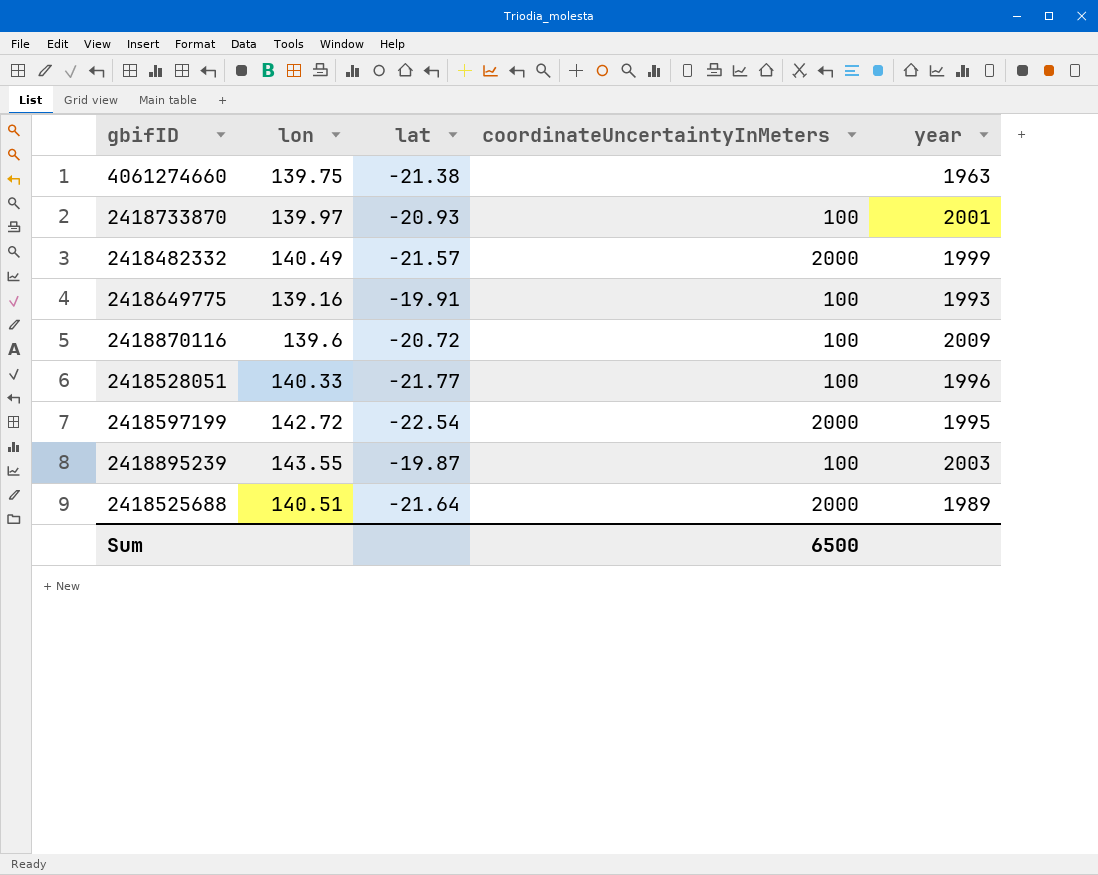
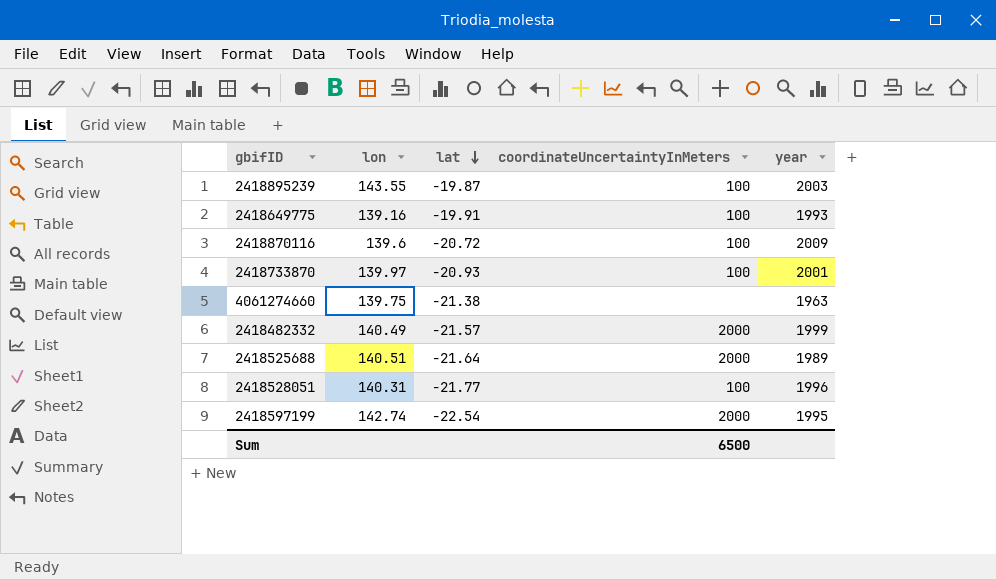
row order: none -> lat descending
2418528051 | lon: 140.33 -> 140.31
2418597199 | lon: 142.72 -> 142.74

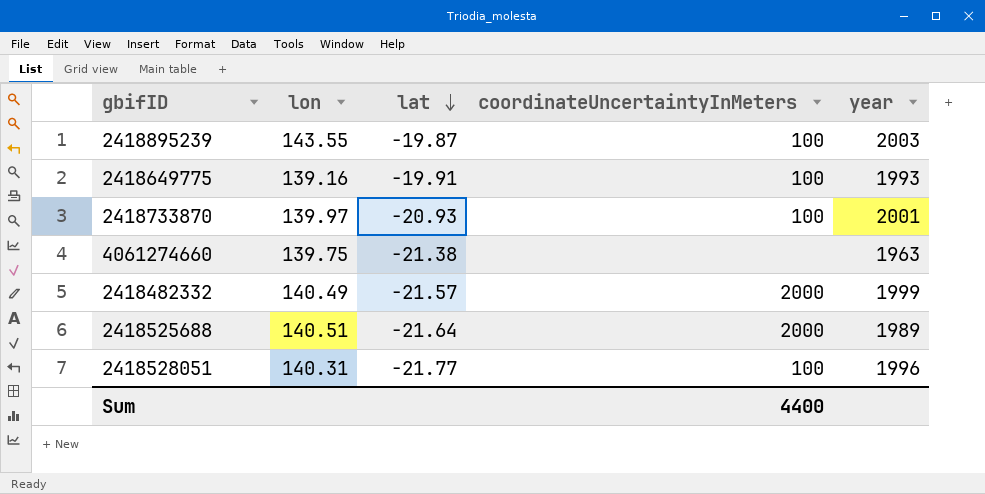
row 2418870116: 139.6 | -20.72 | 100 | 2009 -> none
row 2418597199: 142.74 | -22.54 | 2000 | 1995 -> none
Sum | coordinateUncertaintyInMeters: 6500 -> 4400

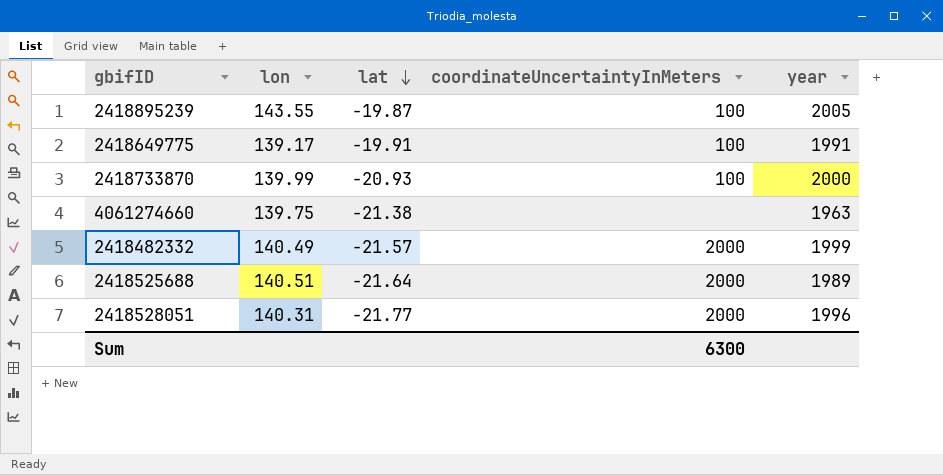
2418895239 | year: 2003 -> 2005
2418649775 | lon: 139.16 -> 139.17
2418649775 | year: 1993 -> 1991
2418733870 | lon: 139.97 -> 139.99
2418733870 | year: 2001 -> 2000
2418528051 | coordinateUncertaintyInMeters: 100 -> 2000
Sum | coordinateUncertaintyInMeters: 4400 -> 6300

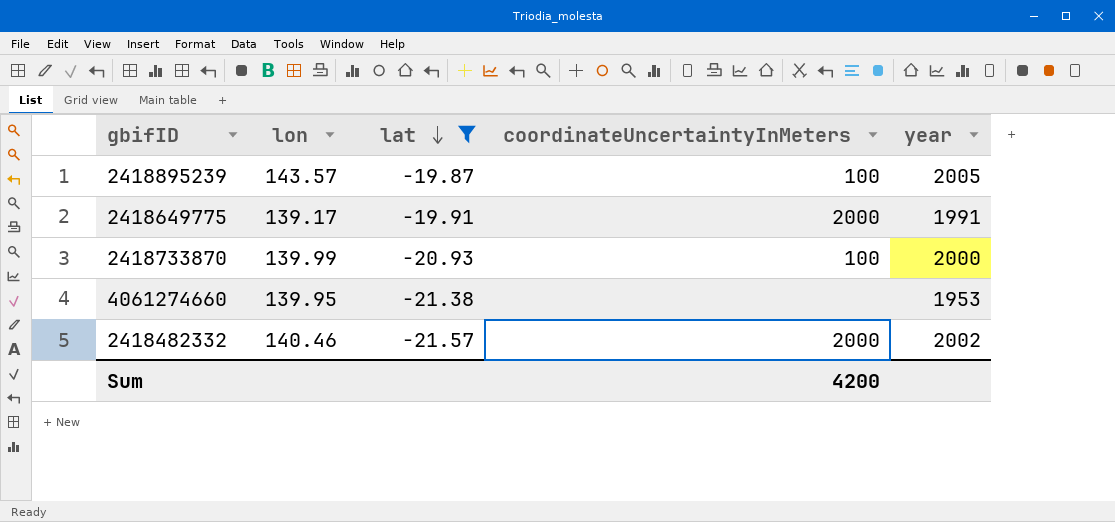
filter: none -> lat >= -21.57
2418895239 | lon: 143.55 -> 143.57
2418649775 | coordinateUncertaintyInMeters: 100 -> 2000
4061274660 | lon: 139.75 -> 139.95
4061274660 | year: 1963 -> 1953
2418482332 | lon: 140.49 -> 140.46
2418482332 | year: 1999 -> 2002
Sum | coordinateUncertaintyInMeters: 6300 -> 4200

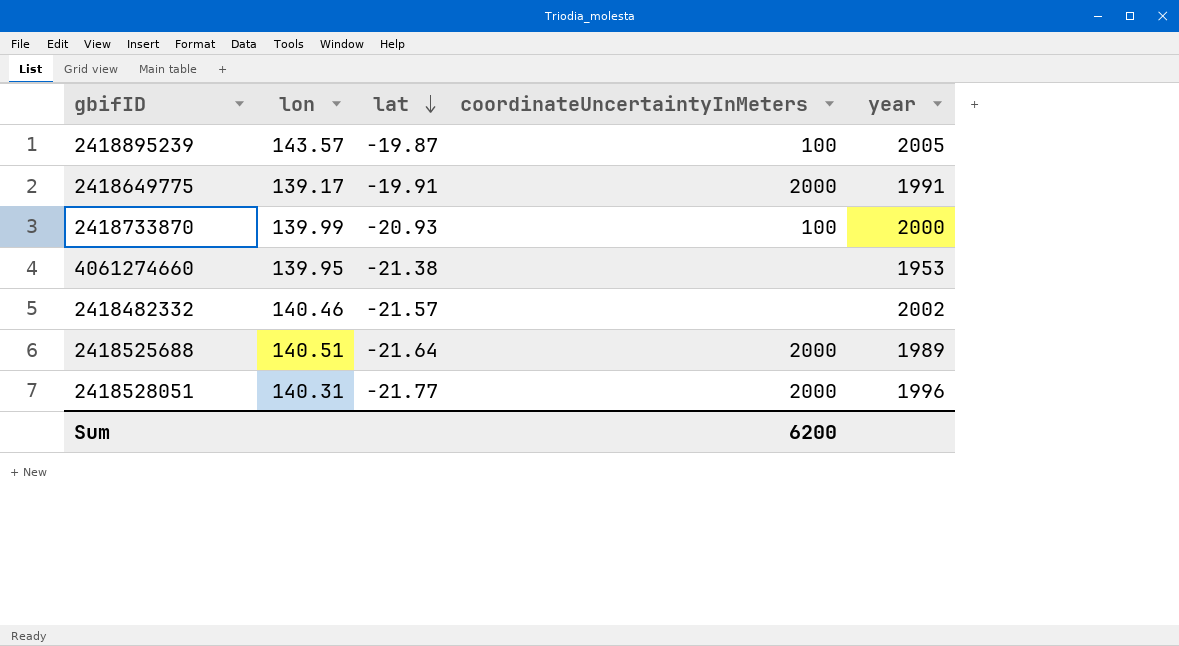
filter: lat >= -21.57 -> none
2418482332 | coordinateUncertaintyInMeters: 2000 -> none
Sum | coordinateUncertaintyInMeters: 4200 -> 6200

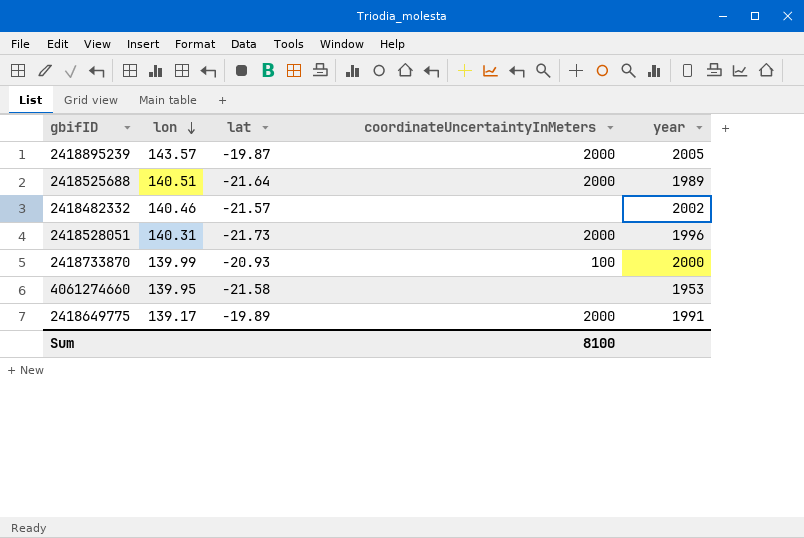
row order: lat descending -> lon descending
2418895239 | coordinateUncertaintyInMeters: 100 -> 2000
2418528051 | lat: -21.77 -> -21.73
4061274660 | lat: -21.38 -> -21.58
2418649775 | lat: -19.91 -> -19.89
Sum | coordinateUncertaintyInMeters: 6200 -> 8100

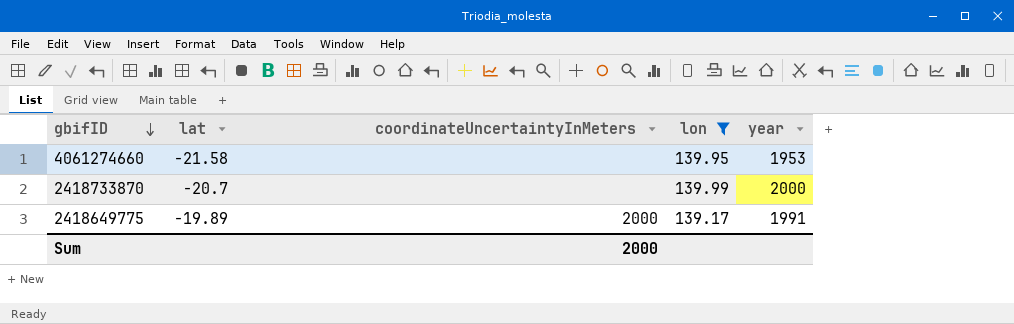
filter: none -> lon <= 139.99
row order: lon descending -> gbifID descending
column lon | position: 2 -> 4
2418733870 | lat: -20.93 -> -20.7
2418733870 | coordinateUncertaintyInMeters: 100 -> none
Sum | coordinateUncertaintyInMeters: 8100 -> 2000

